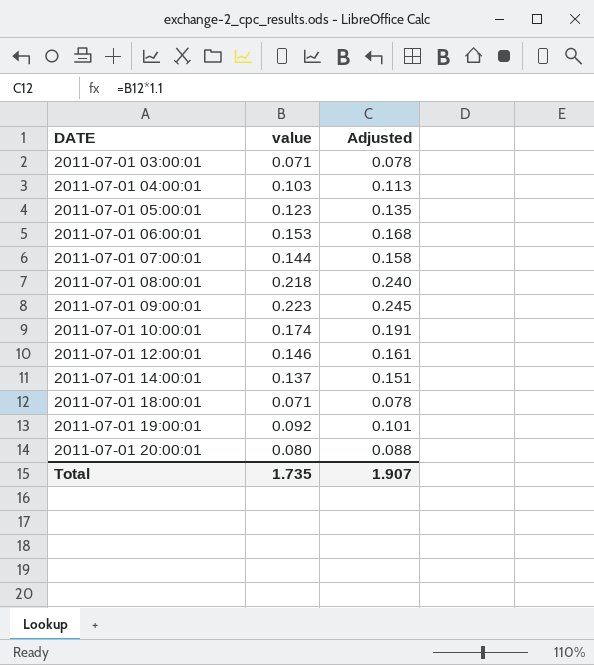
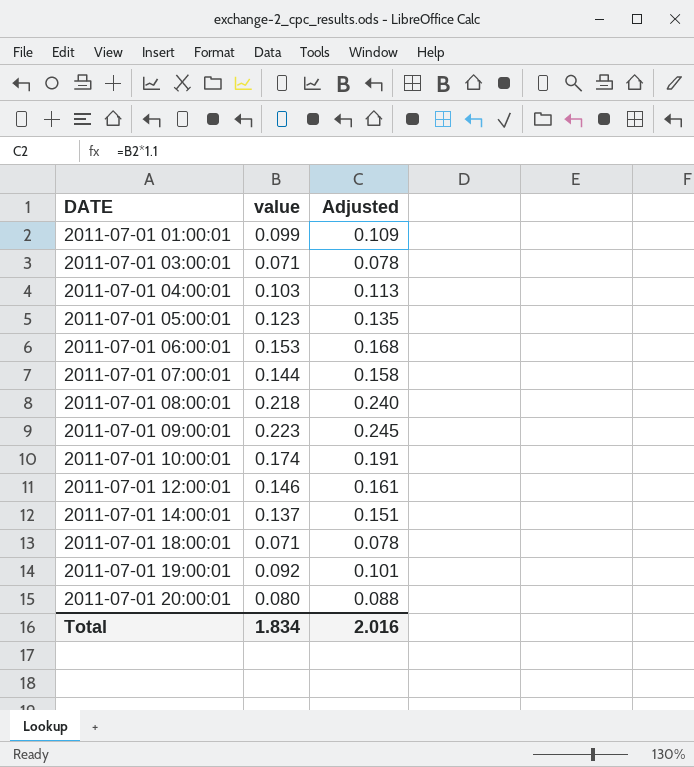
row 2011-07-01 01:00:01: none -> 0.099 | 0.109
Total | value: 1.735 -> 1.834
Total | Adjusted: 1.907 -> 2.016

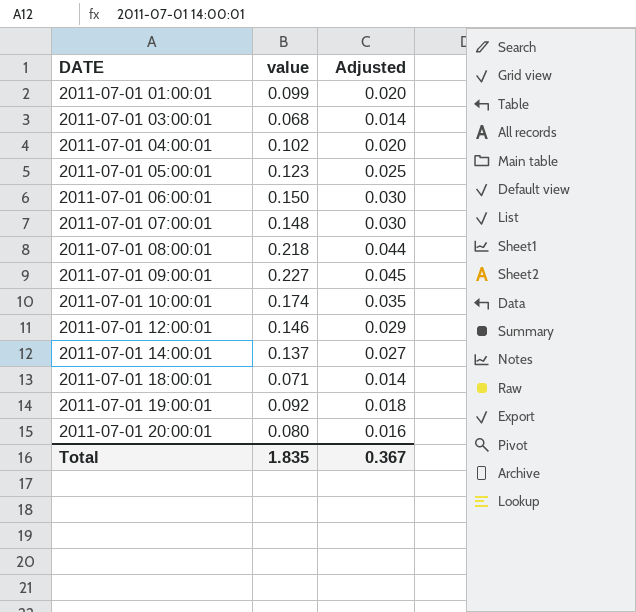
column Adjusted | formula: [value] * 1.1 -> [value] * 0.2
2011-07-01 03:00:01 | value: 0.071 -> 0.068
2011-07-01 04:00:01 | value: 0.103 -> 0.102
2011-07-01 06:00:01 | value: 0.153 -> 0.150
2011-07-01 07:00:01 | value: 0.144 -> 0.148
2011-07-01 09:00:01 | value: 0.223 -> 0.227
Total | value: 1.834 -> 1.835
Total | Adjusted: 2.016 -> 0.367

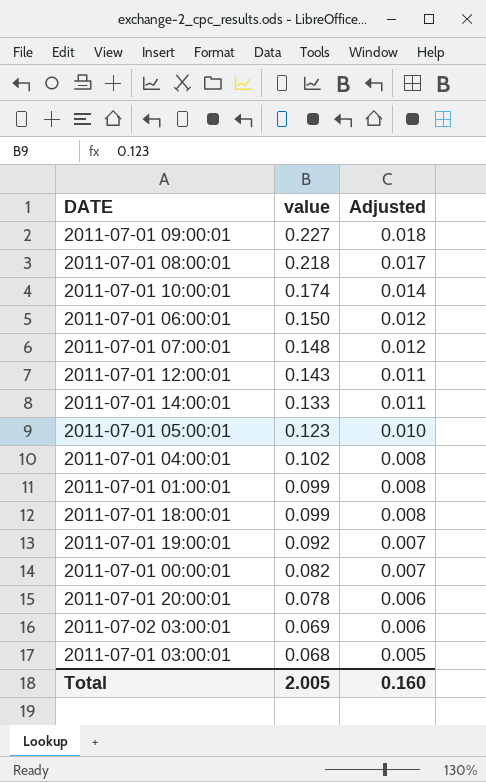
row order: DATE ascending -> value descending
column Adjusted | formula: [value] * 0.2 -> [value] * 0.08
2011-07-01 12:00:01 | value: 0.146 -> 0.143
2011-07-01 14:00:01 | value: 0.137 -> 0.133
2011-07-01 18:00:01 | value: 0.071 -> 0.099
row 2011-07-01 00:00:01: none -> 0.082 | 0.007
2011-07-01 20:00:01 | value: 0.080 -> 0.078
row 2011-07-02 03:00:01: none -> 0.069 | 0.006
Total | value: 1.835 -> 2.005
Total | Adjusted: 0.367 -> 0.160

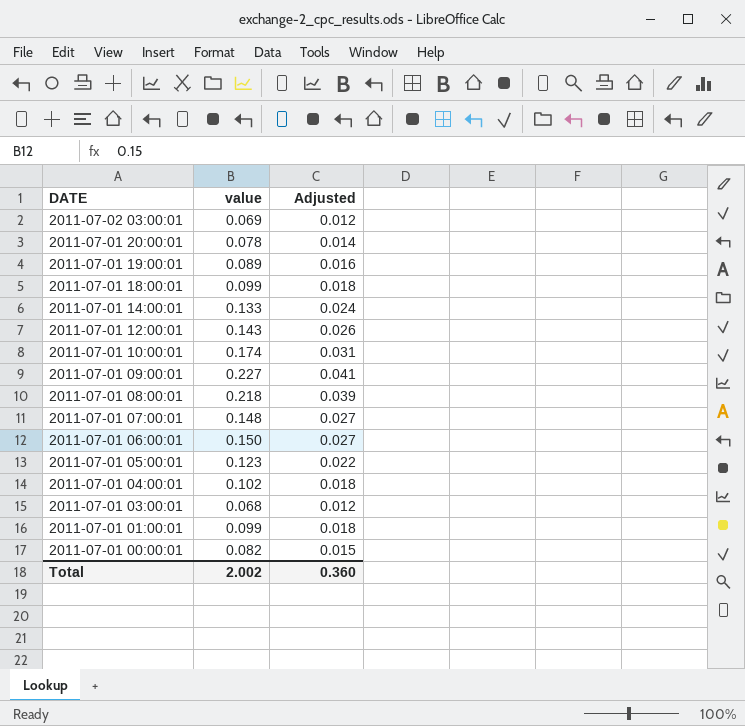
row order: value descending -> DATE descending
column Adjusted | formula: [value] * 0.08 -> [value] * 0.18
2011-07-01 19:00:01 | value: 0.092 -> 0.089
Total | value: 2.005 -> 2.002
Total | Adjusted: 0.160 -> 0.360

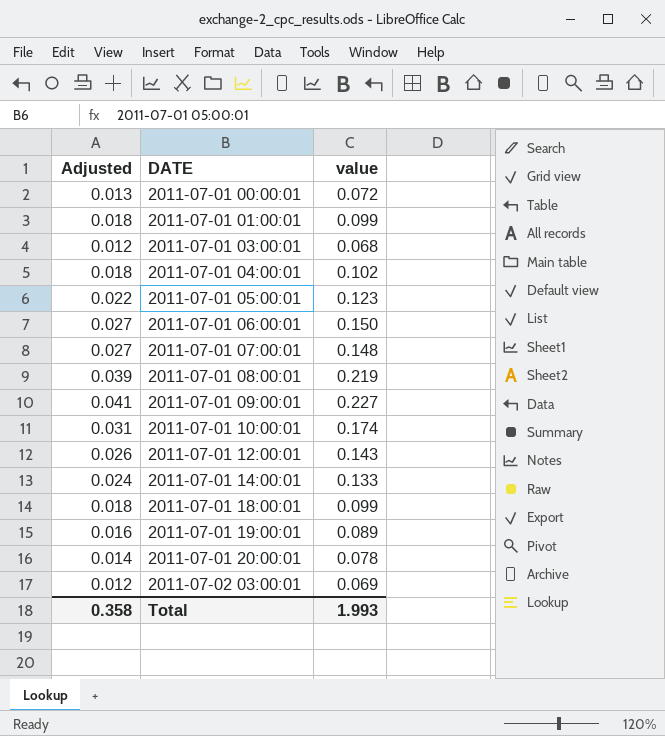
row order: DATE descending -> DATE ascending
column Adjusted | position: 3 -> 1
2011-07-01 00:00:01 | Adjusted: 0.015 -> 0.013
2011-07-01 00:00:01 | value: 0.082 -> 0.072
2011-07-01 08:00:01 | value: 0.218 -> 0.219
Total | Adjusted: 0.360 -> 0.358
Total | value: 2.002 -> 1.993

